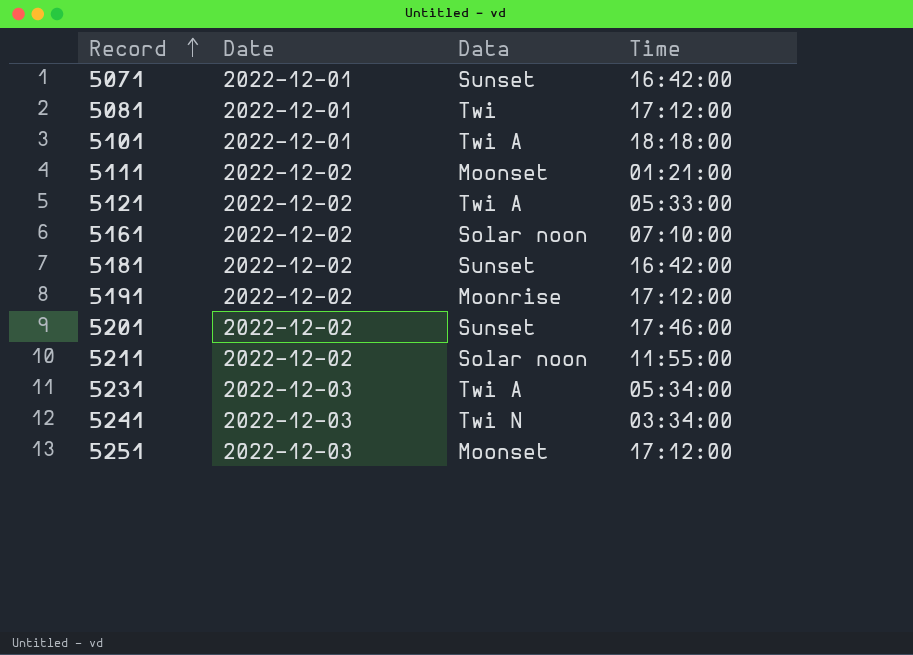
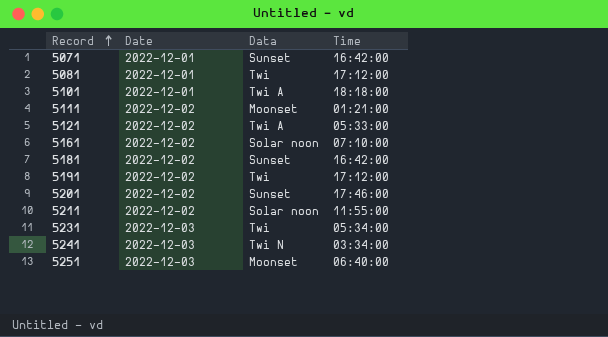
5191 | Data: Moonrise -> Twi
5231 | Data: Twi A -> Twi
5251 | Time: 17:12:00 -> 06:40:00

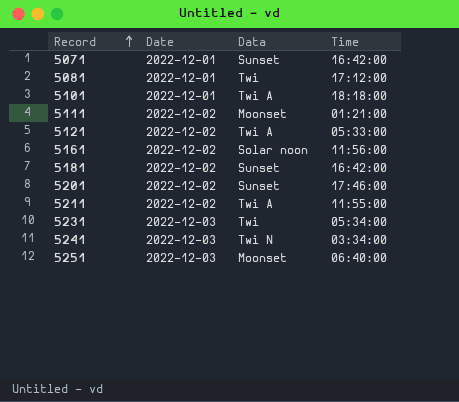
row 5191: 2022-12-02 | Twi | 17:12:00 -> none
5161 | Time: 07:10:00 -> 11:56:00
5211 | Data: Solar noon -> Twi A

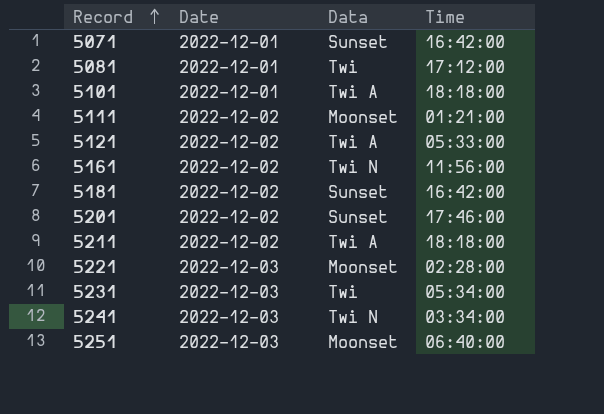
5161 | Data: Solar noon -> Twi N
5211 | Time: 11:55:00 -> 18:18:00
row 5221: none -> 2022-12-03 | Moonset | 02:28:00

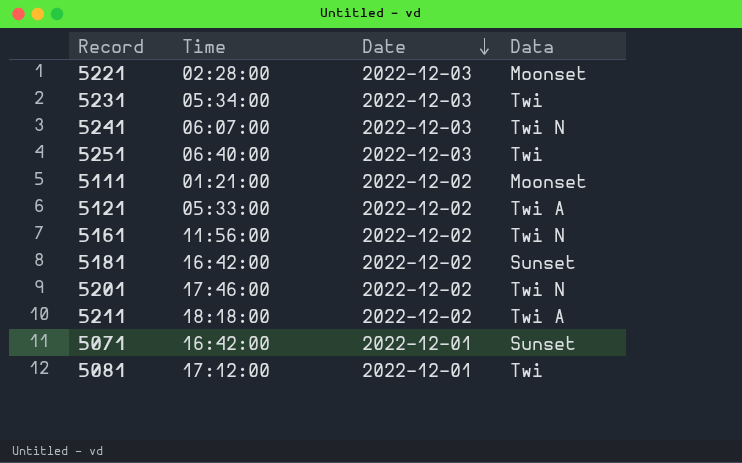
row order: Record ascending -> Date descending
column Time | position: 4 -> 2
row 5101: 2022-12-01 | Twi A | 18:18:00 -> none
5241 | Time: 03:34:00 -> 06:07:00
5251 | Data: Moonset -> Twi
5201 | Data: Sunset -> Twi N

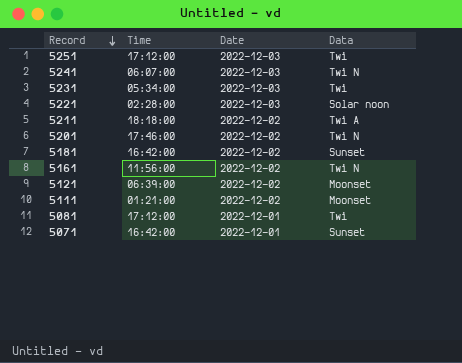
row order: Date descending -> Record descending
5251 | Time: 06:40:00 -> 17:12:00
5221 | Data: Moonset -> Solar noon
5121 | Time: 05:33:00 -> 06:39:00
5121 | Data: Twi A -> Moonset

